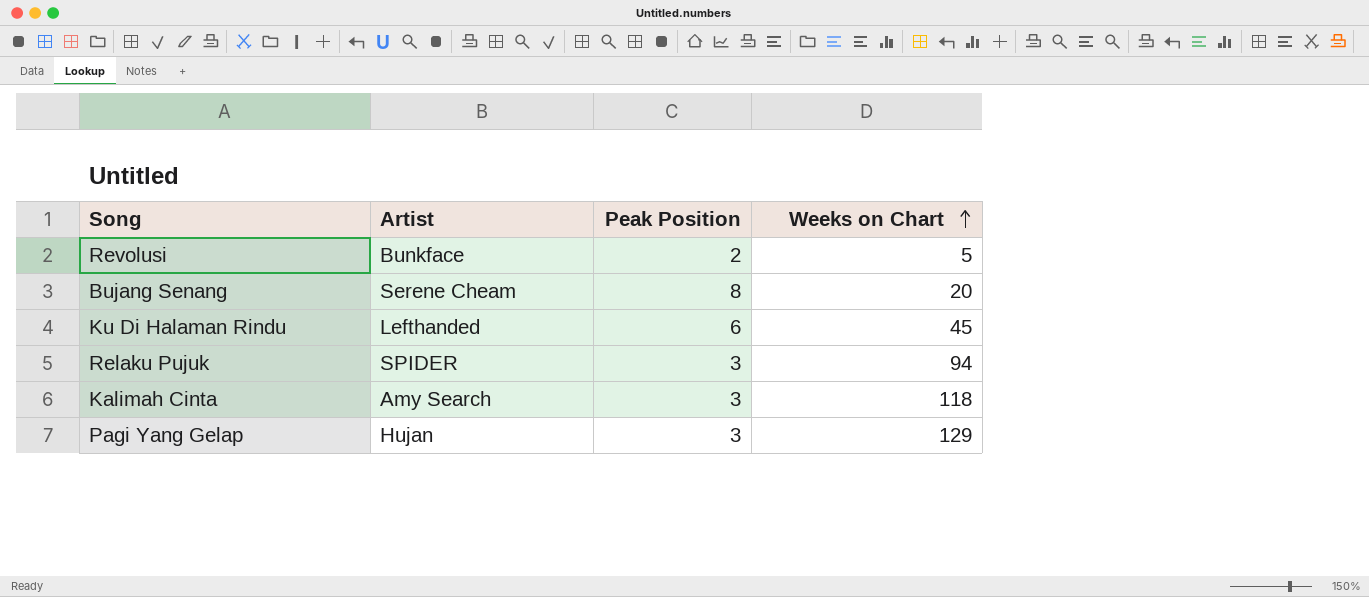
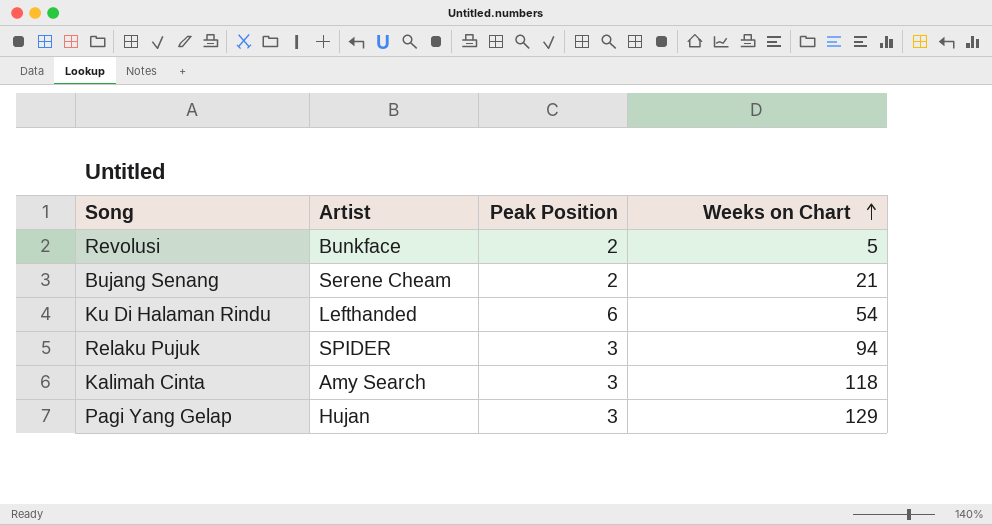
Bujang Senang | Peak Position: 8 -> 2
Bujang Senang | Weeks on Chart: 20 -> 21
Ku Di Halaman Rindu | Weeks on Chart: 45 -> 54

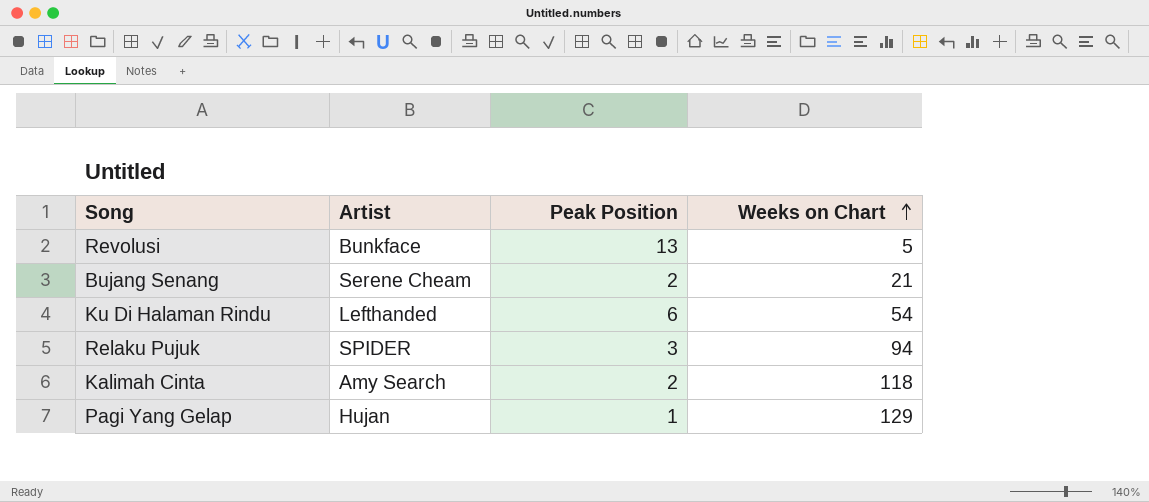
Revolusi | Peak Position: 2 -> 13
Kalimah Cinta | Peak Position: 3 -> 2
Pagi Yang Gelap | Peak Position: 3 -> 1

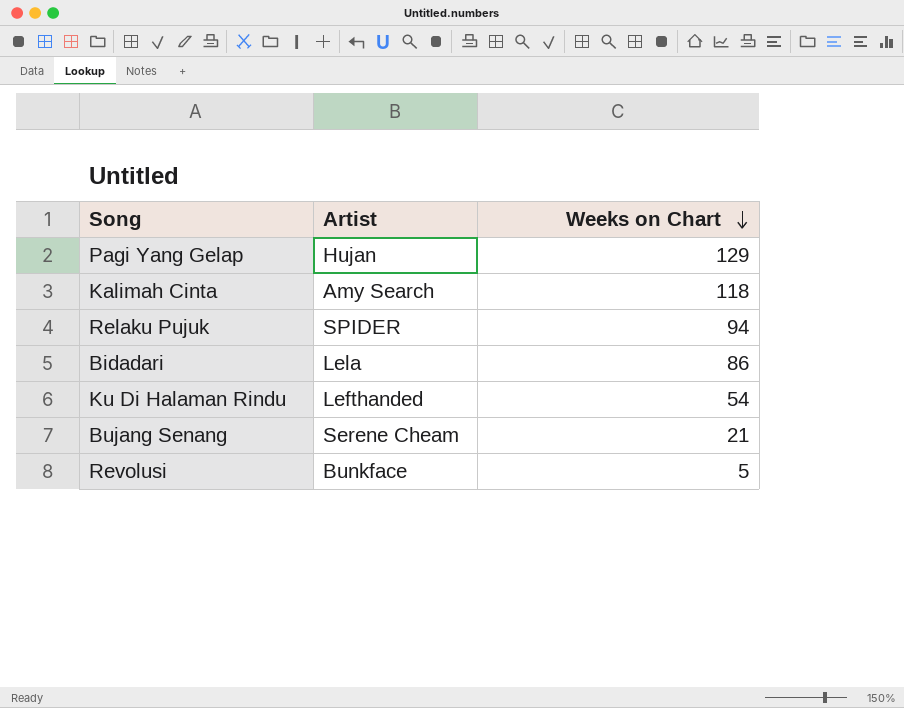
row order: Weeks on Chart ascending -> Weeks on Chart descending
column Peak Position | position: 3 -> none
row Bidadari: none -> Lela | 86

